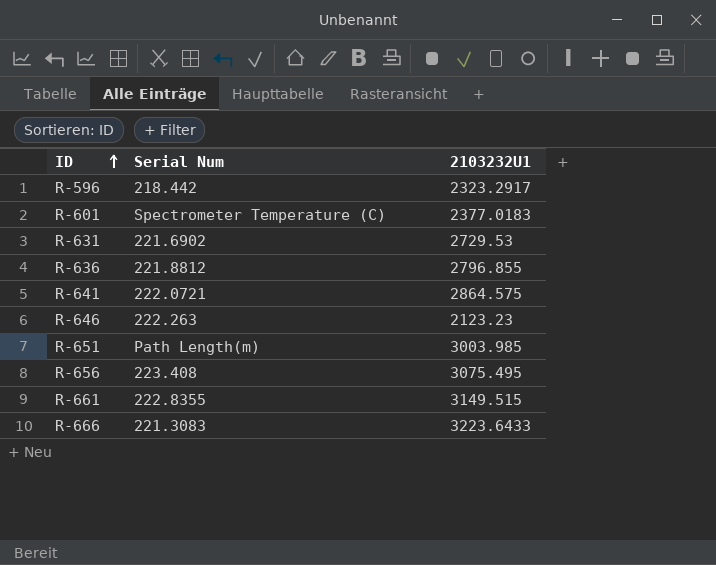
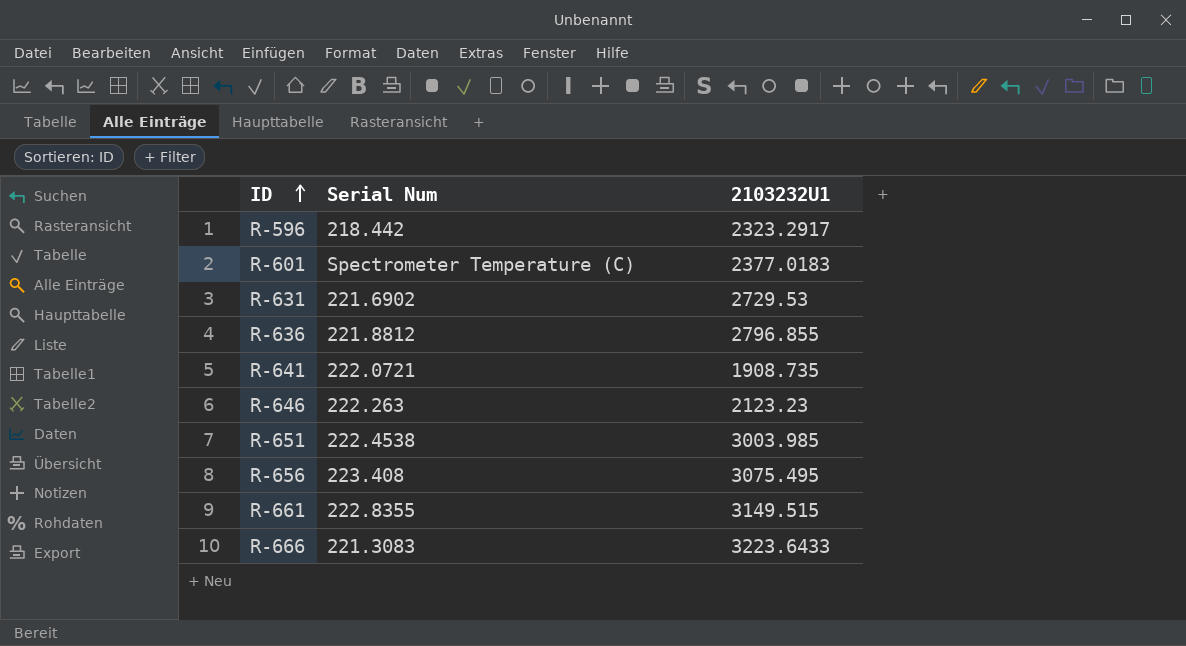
R-641 | 2103232U1: 2864.575 -> 1908.735
R-651 | Serial Num: Path Length(m) -> 222.4538

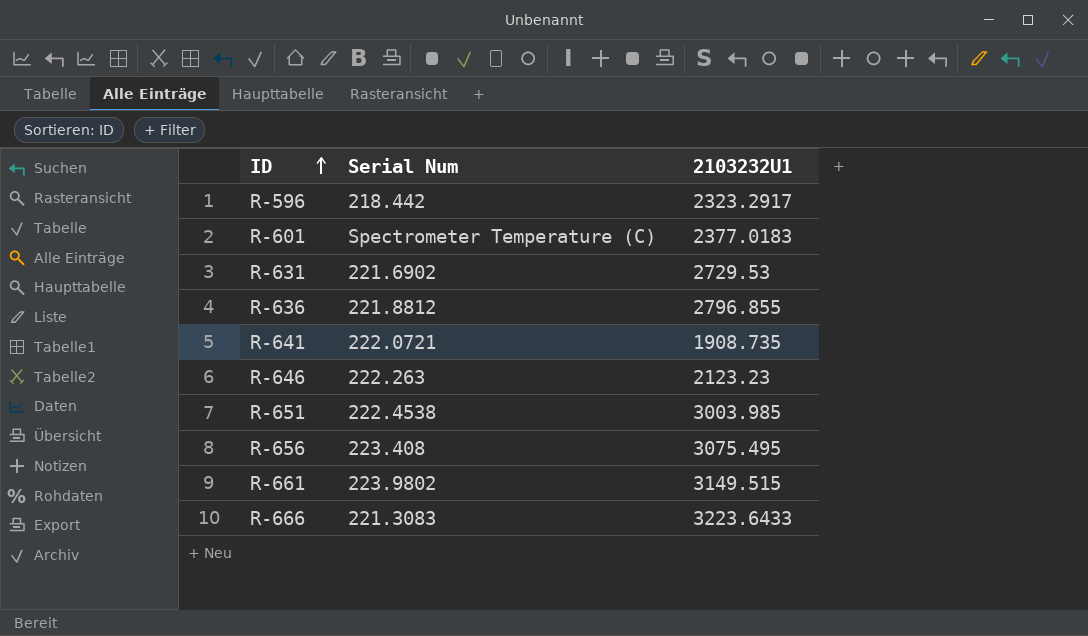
R-661 | Serial Num: 222.8355 -> 223.9802

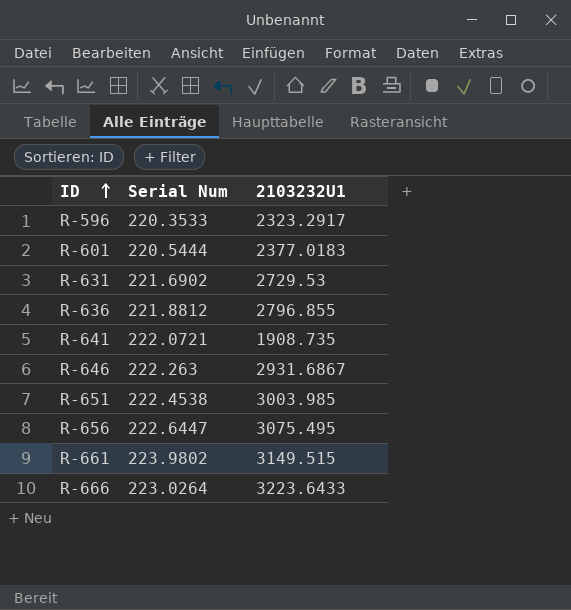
R-596 | Serial Num: 218.442 -> 220.3533
R-601 | Serial Num: Spectrometer Temperature (C) -> 220.5444
R-646 | 2103232U1: 2123.23 -> 2931.6867
R-656 | Serial Num: 223.408 -> 222.6447
R-666 | Serial Num: 221.3083 -> 223.0264

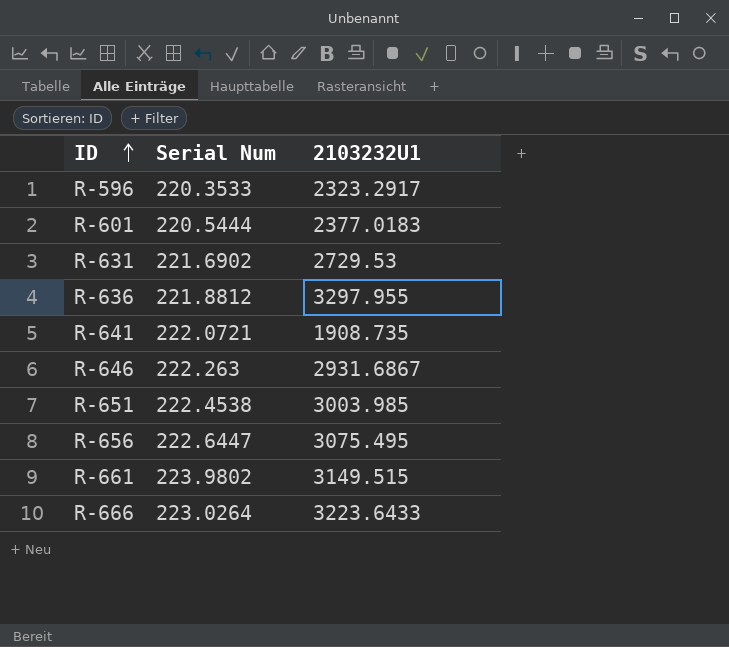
R-636 | 2103232U1: 2796.855 -> 3297.955

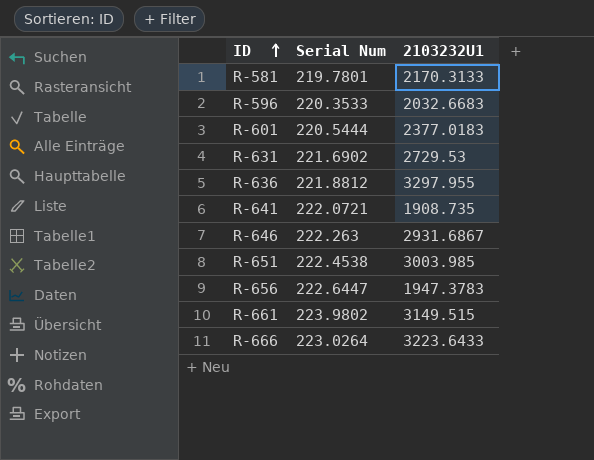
row R-581: none -> 219.7801 | 2170.3133
R-596 | 2103232U1: 2323.2917 -> 2032.6683
R-656 | 2103232U1: 3075.495 -> 1947.3783

